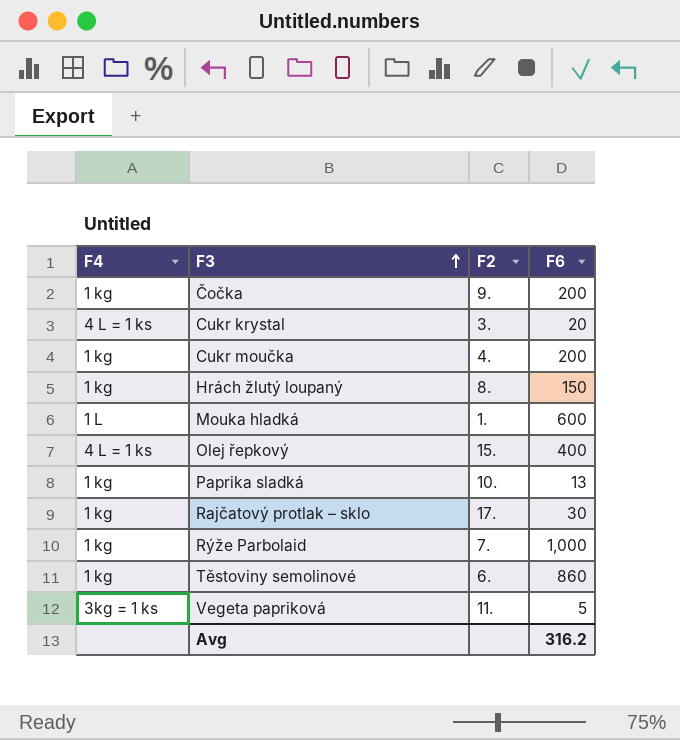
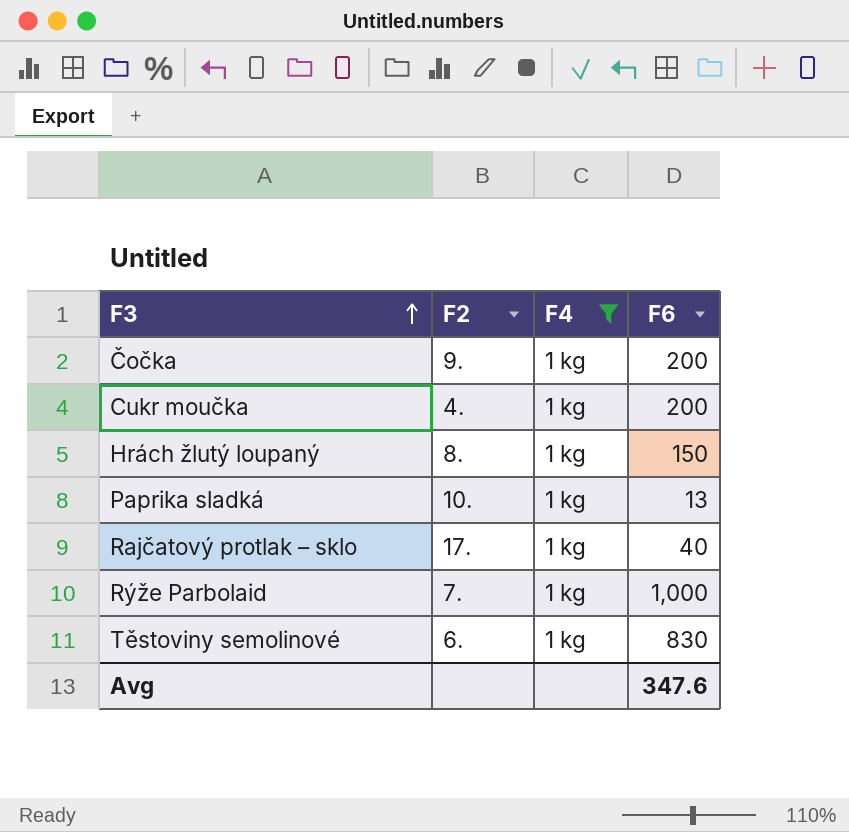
filter: none -> F4 = 1 kg
column F4 | position: 1 -> 3
Rajčatový protlak – sklo | F6: 30 -> 40
Těstoviny semolinové | F6: 860 -> 830
Avg | F6: 316.2 -> 347.6

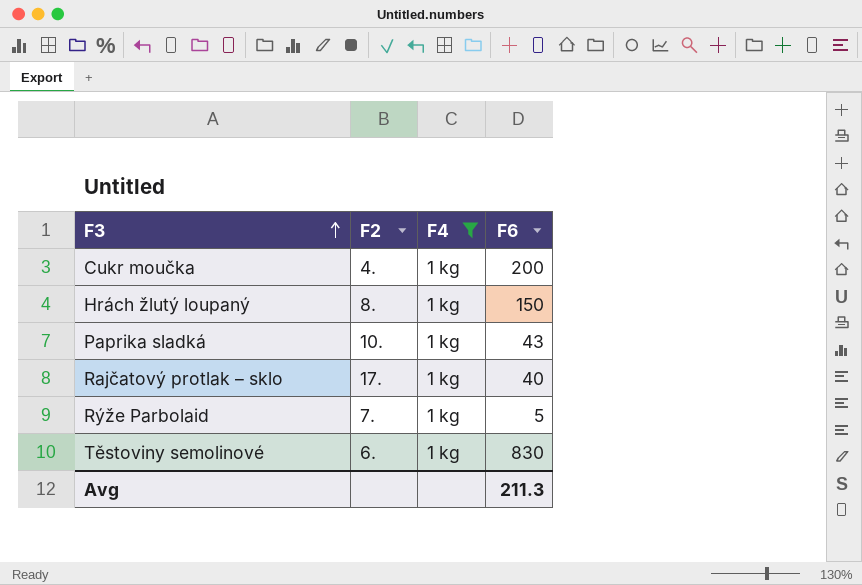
row Čočka: 9. | 1 kg | 200 -> none
Paprika sladká | F6: 13 -> 43
Rýže Parbolaid | F6: 1,000 -> 5
Avg | F6: 347.6 -> 211.3

